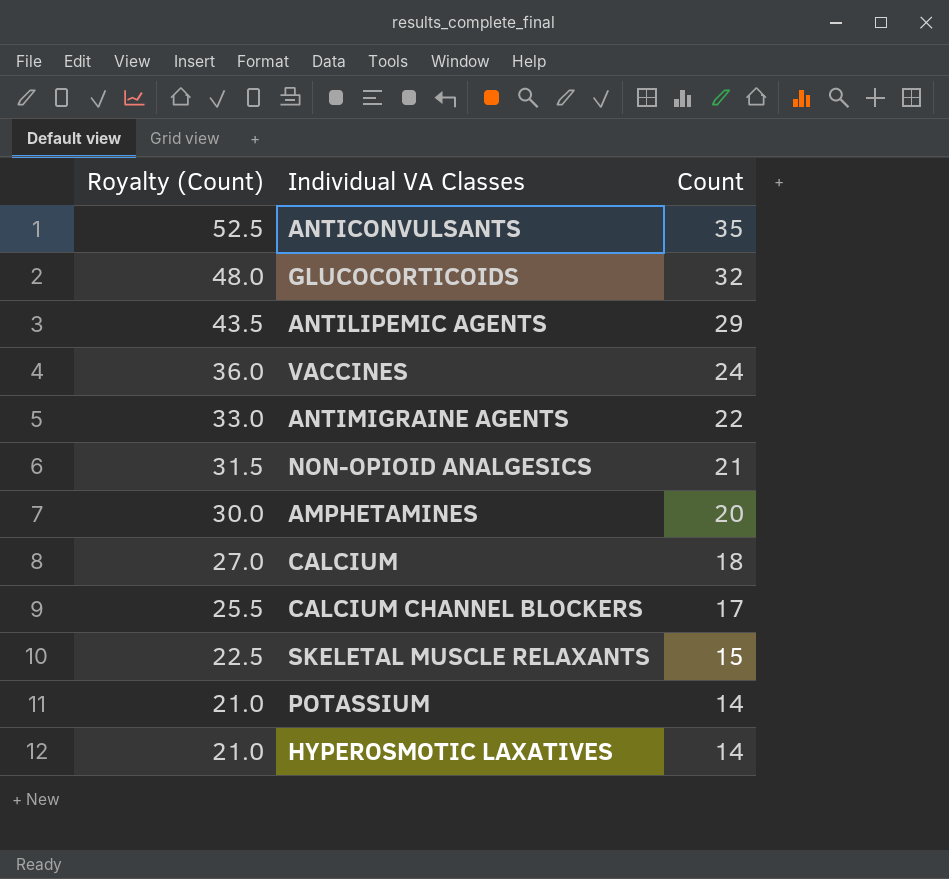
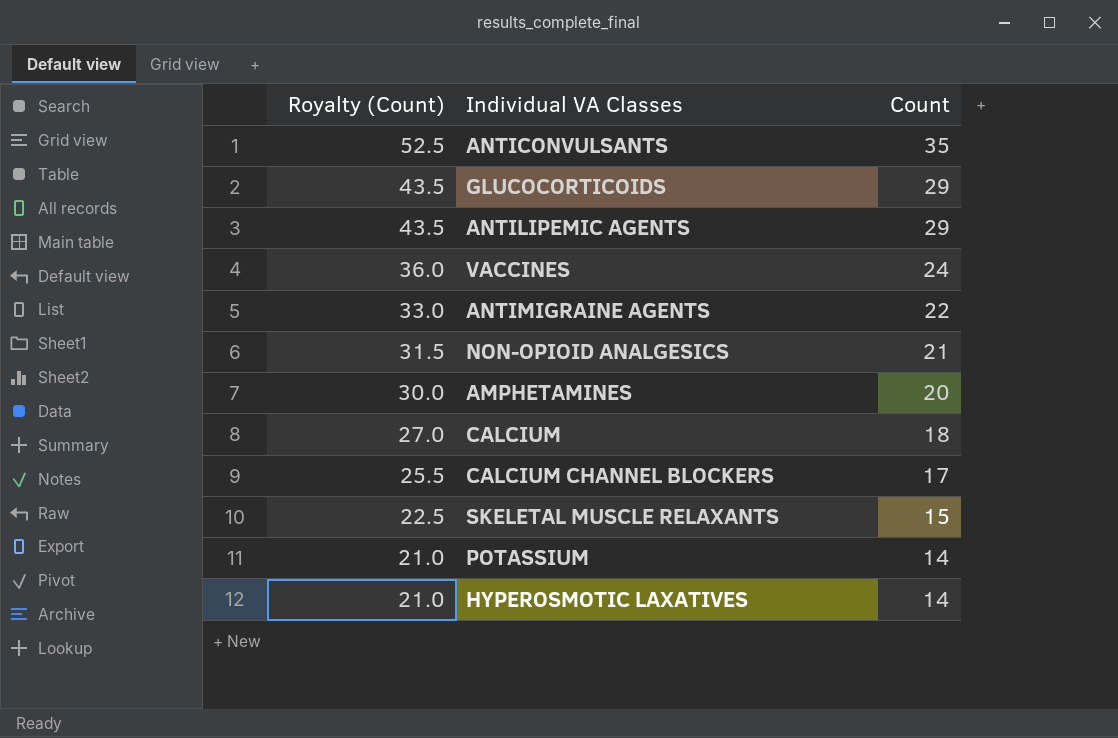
GLUCOCORTICOIDS | Royalty (Count): 48.0 -> 43.5
GLUCOCORTICOIDS | Count: 32 -> 29

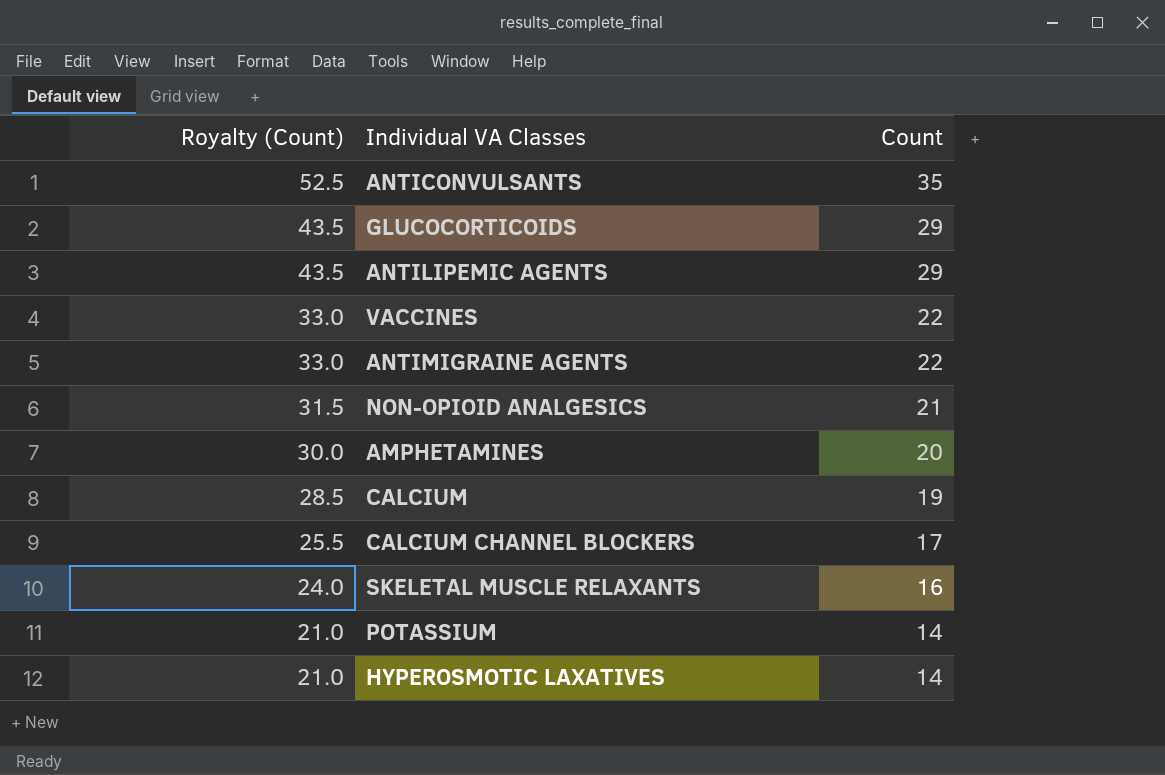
VACCINES | Royalty (Count): 36.0 -> 33.0
VACCINES | Count: 24 -> 22
CALCIUM | Royalty (Count): 27.0 -> 28.5
CALCIUM | Count: 18 -> 19
SKELETAL MUSCLE RELAXANTS | Royalty (Count): 22.5 -> 24.0
SKELETAL MUSCLE RELAXANTS | Count: 15 -> 16

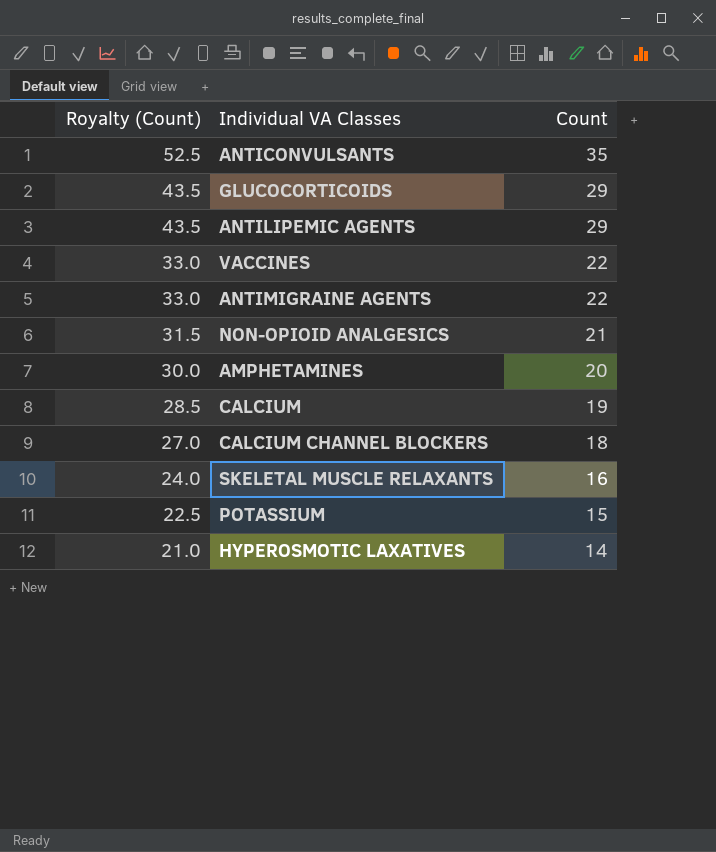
CALCIUM CHANNEL BLOCKERS | Royalty (Count): 25.5 -> 27.0
CALCIUM CHANNEL BLOCKERS | Count: 17 -> 18
POTASSIUM | Royalty (Count): 21.0 -> 22.5
POTASSIUM | Count: 14 -> 15

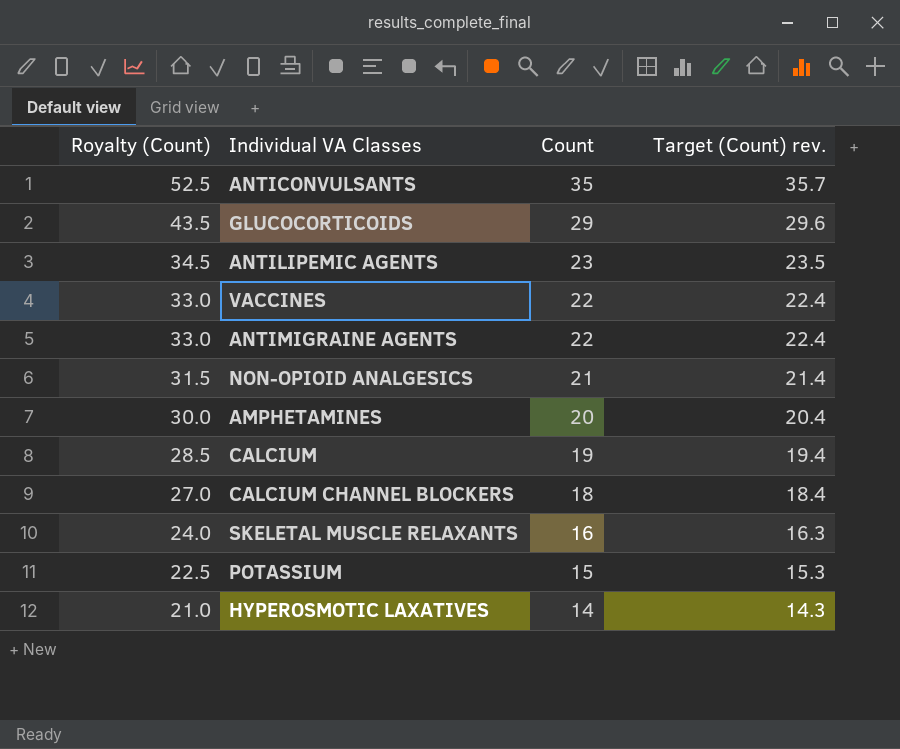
column Target (Count) rev. | formula: none -> [Count] * 1.02
ANTILIPEMIC AGENTS | Royalty (Count): 43.5 -> 34.5
ANTILIPEMIC AGENTS | Count: 29 -> 23

